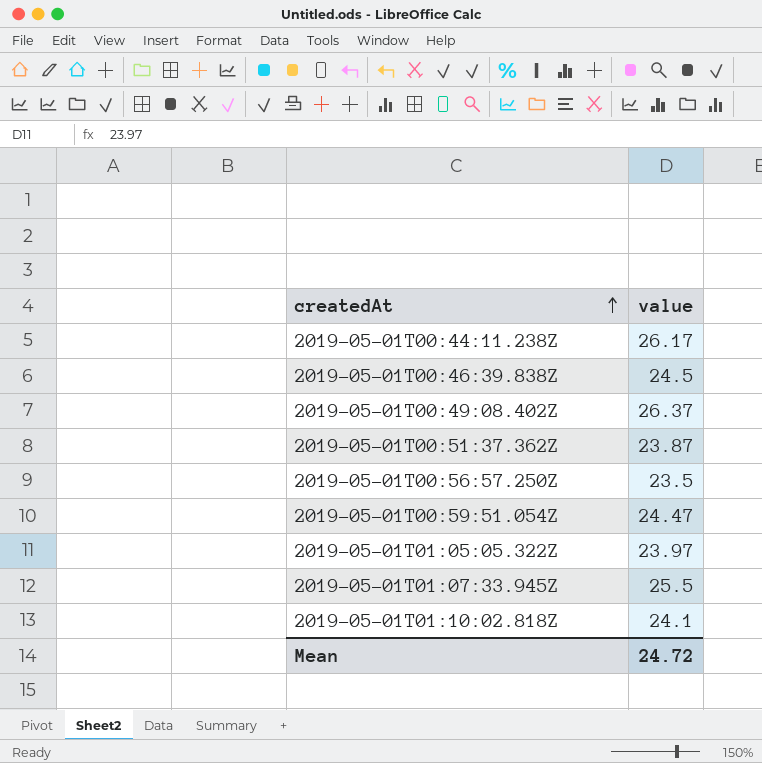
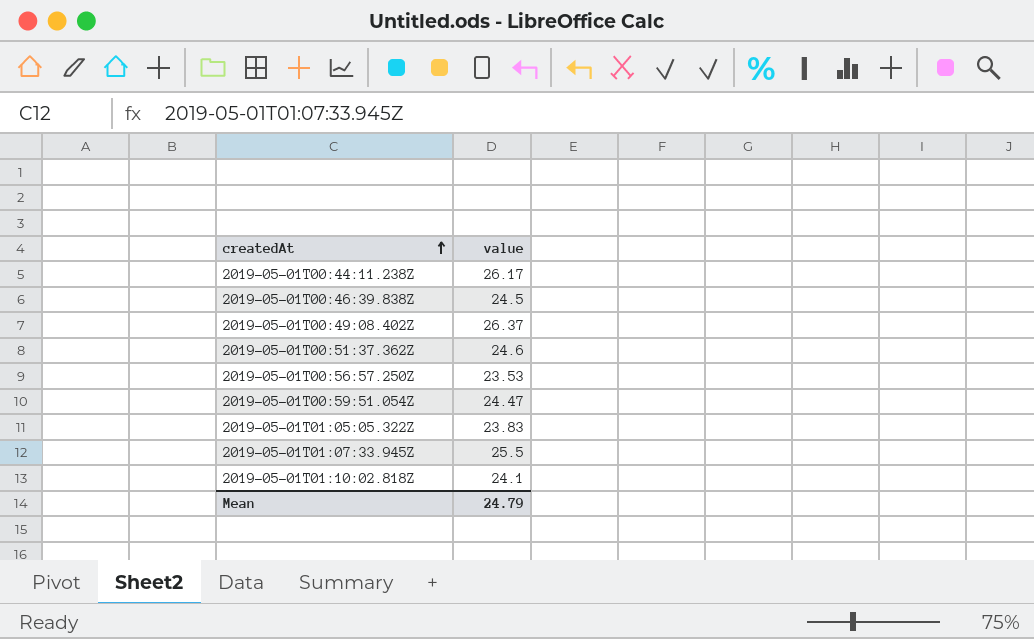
2019-05-01T00:51:37.362Z | value: 23.87 -> 24.6
2019-05-01T00:56:57.250Z | value: 23.5 -> 23.53
2019-05-01T01:05:05.322Z | value: 23.97 -> 23.83
Mean | value: 24.72 -> 24.79

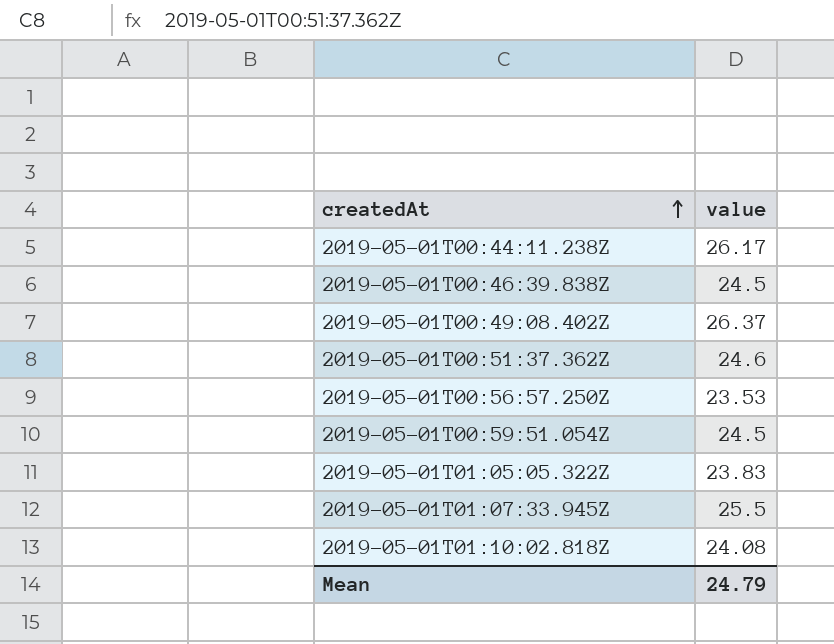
2019-05-01T00:59:51.054Z | value: 24.47 -> 24.5
2019-05-01T01:10:02.818Z | value: 24.1 -> 24.08

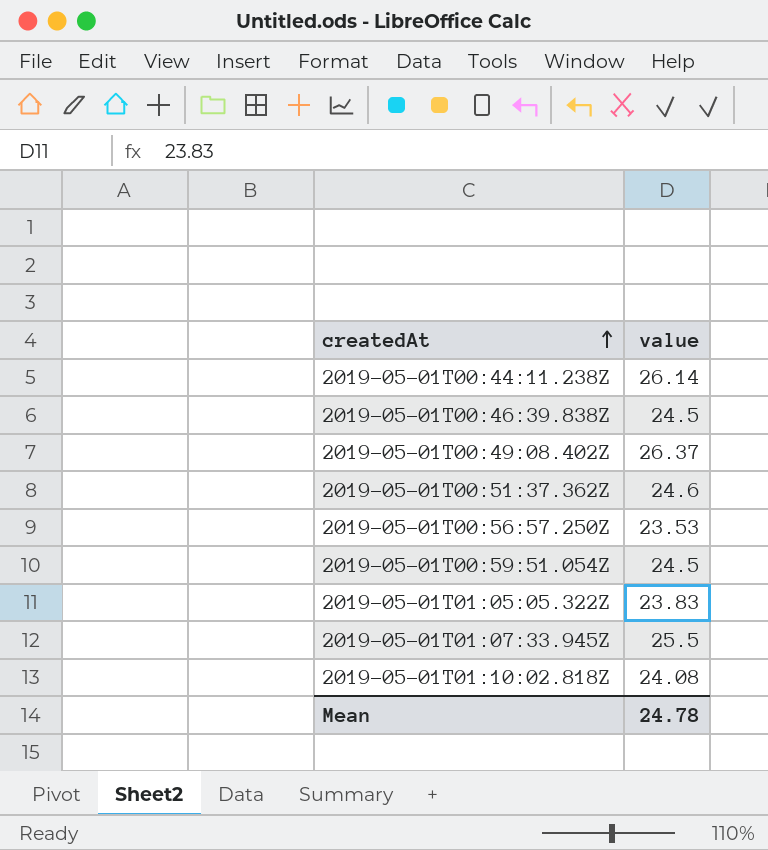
2019-05-01T00:44:11.238Z | value: 26.17 -> 26.14
Mean | value: 24.79 -> 24.78

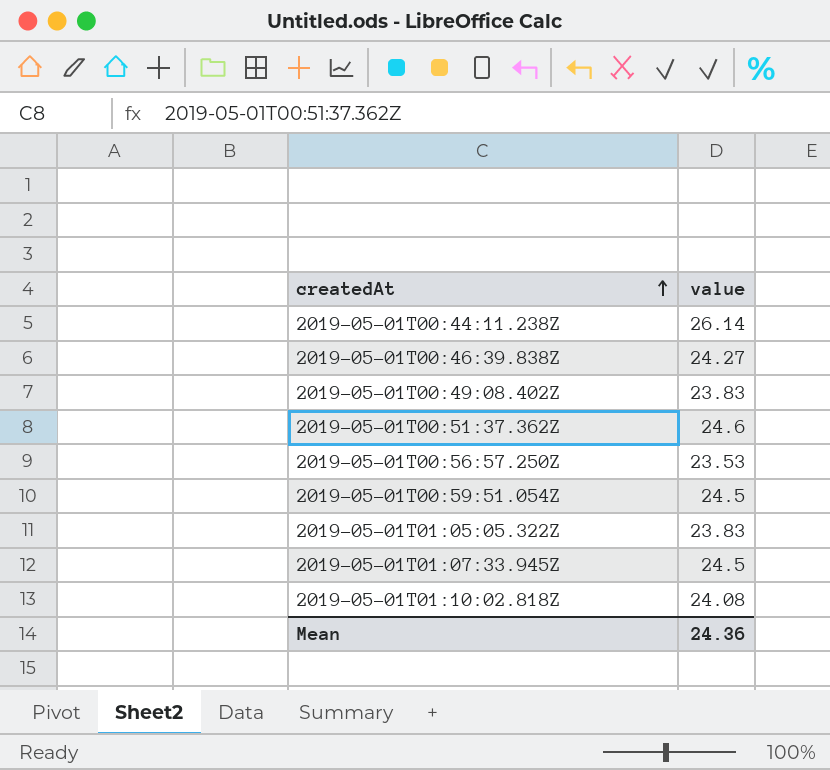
2019-05-01T00:46:39.838Z | value: 24.5 -> 24.27
2019-05-01T00:49:08.402Z | value: 26.37 -> 23.83
2019-05-01T01:07:33.945Z | value: 25.5 -> 24.5
Mean | value: 24.78 -> 24.36

